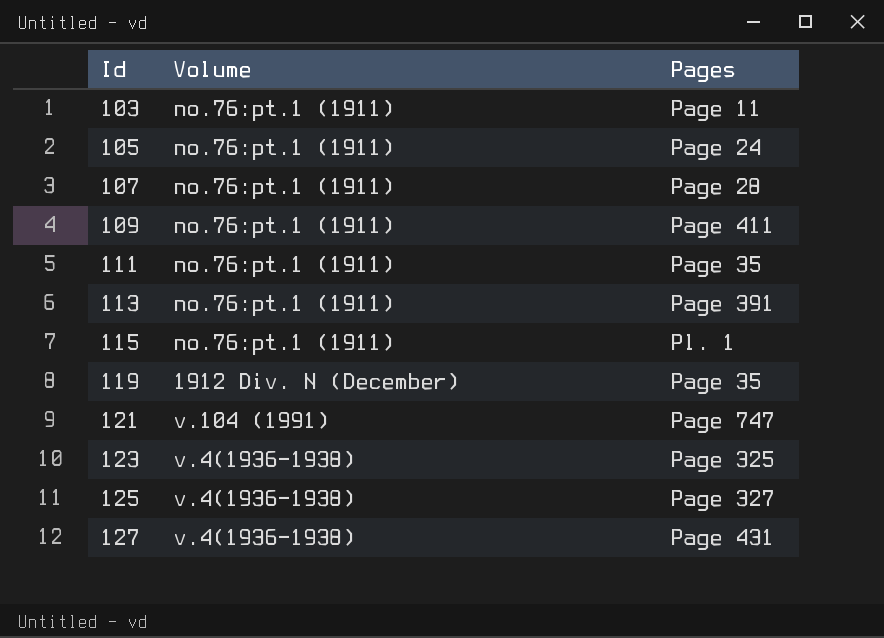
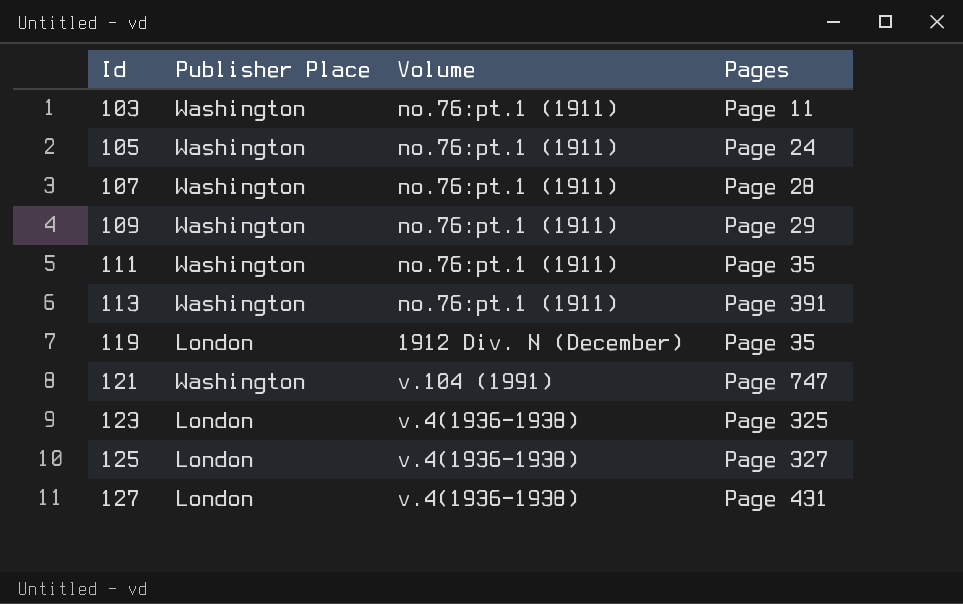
column Publisher Place | position: none -> 2
row 115: no.76:pt.1 (1911) | Pl. 1 -> none
109 | Pages: Page 411 -> Page 29

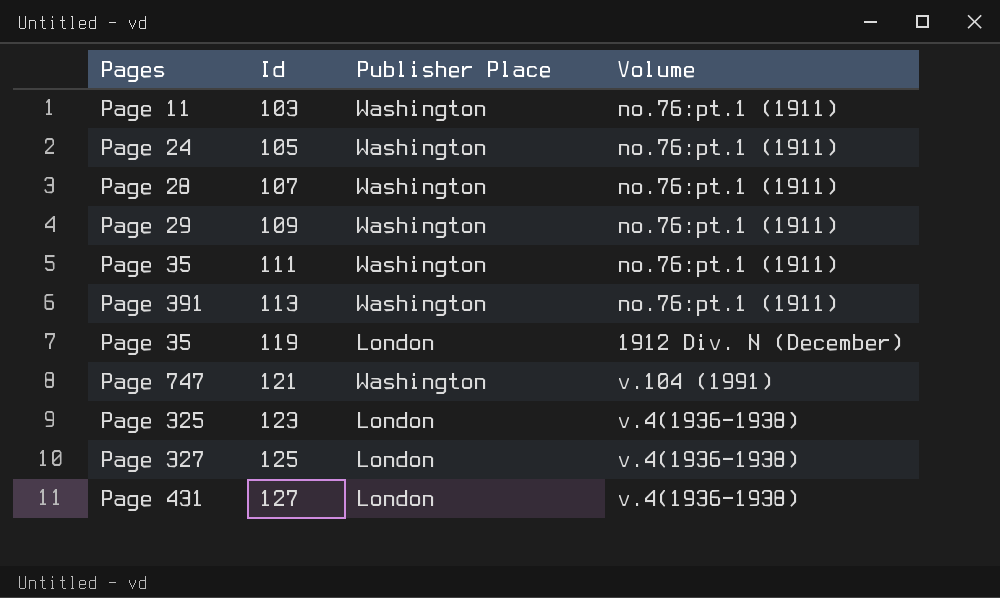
column Pages | position: 4 -> 1

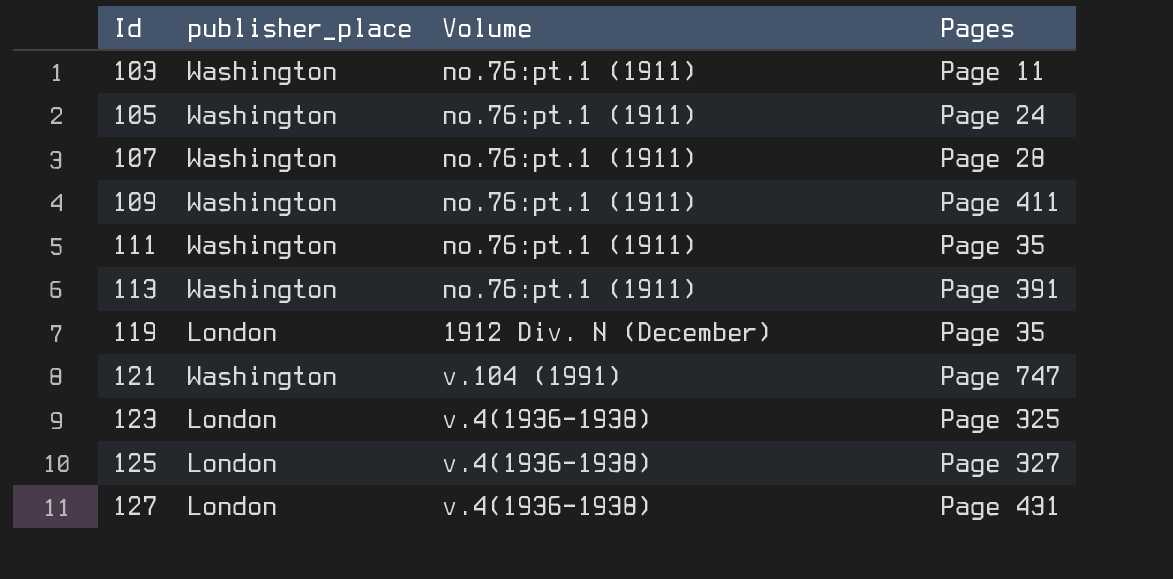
column name: Publisher Place -> publisher_place
column Pages | position: 1 -> 4
109 | Pages: Page 29 -> Page 411

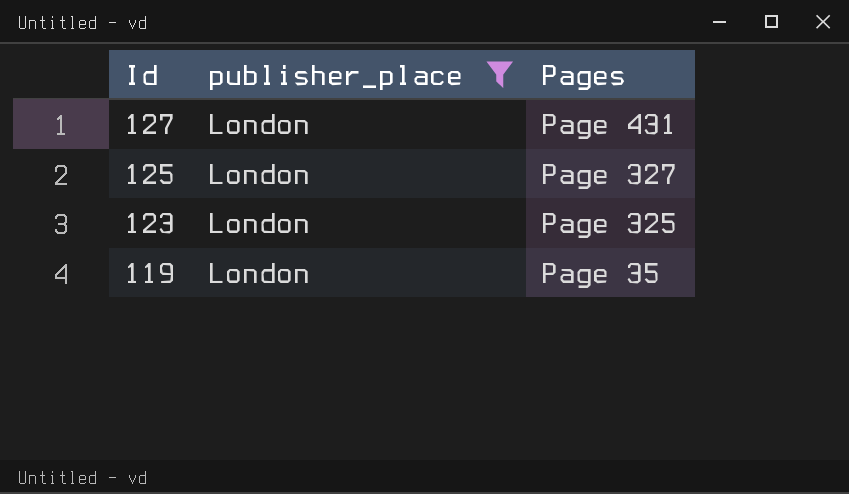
filter: none -> publisher_place = London
row order: Id ascending -> Id descending
column Volume | position: 3 -> none

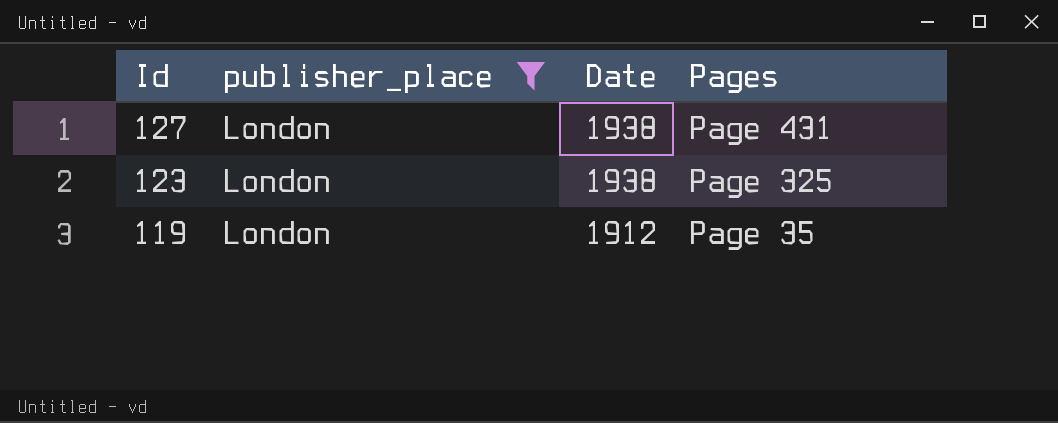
column Date | position: none -> 3
row 125: London | Page 327 -> none

